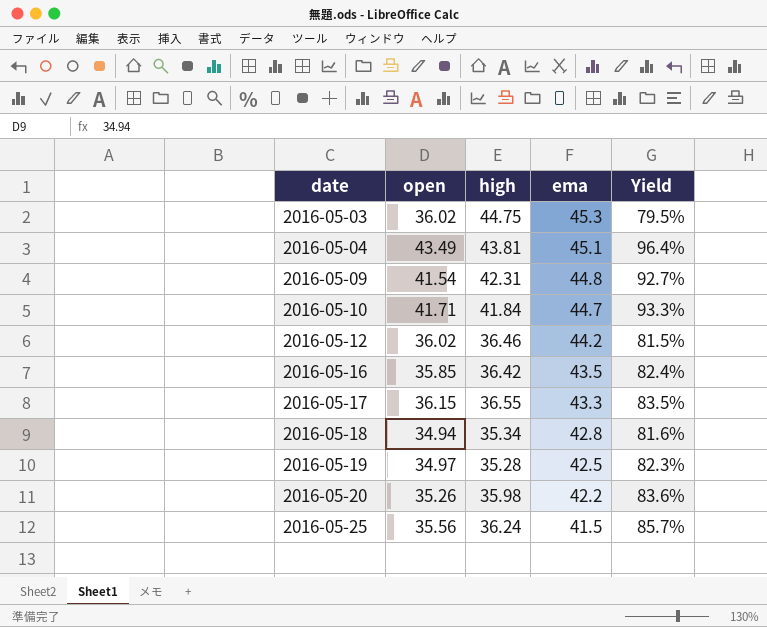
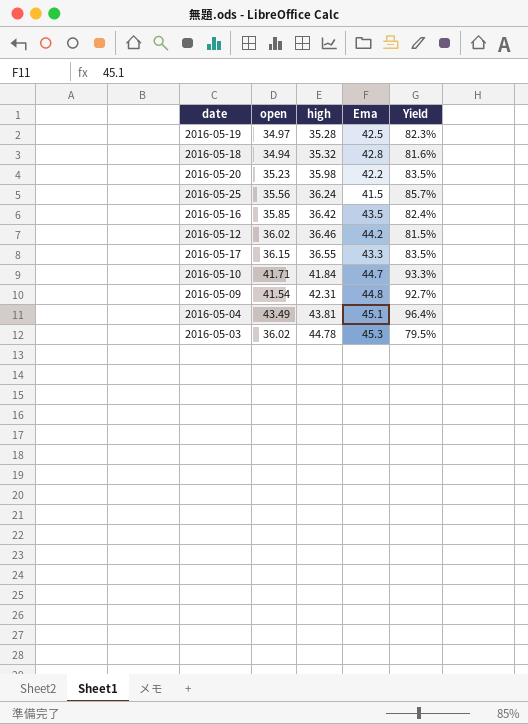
row order: date ascending -> high ascending
column name: ema -> Ema
2016-05-18 | high: 35.34 -> 35.32
2016-05-20 | open: 35.26 -> 35.23
2016-05-20 | Yield: 83.6% -> 83.5%
2016-05-03 | high: 44.75 -> 44.78

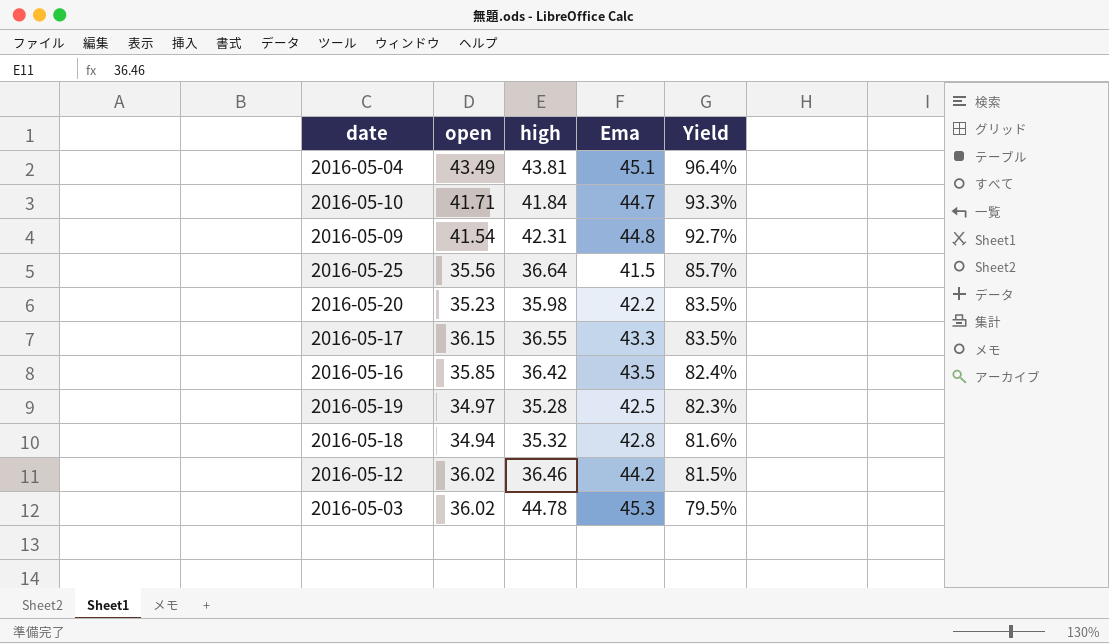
row order: high ascending -> Yield descending
2016-05-25 | high: 36.24 -> 36.64

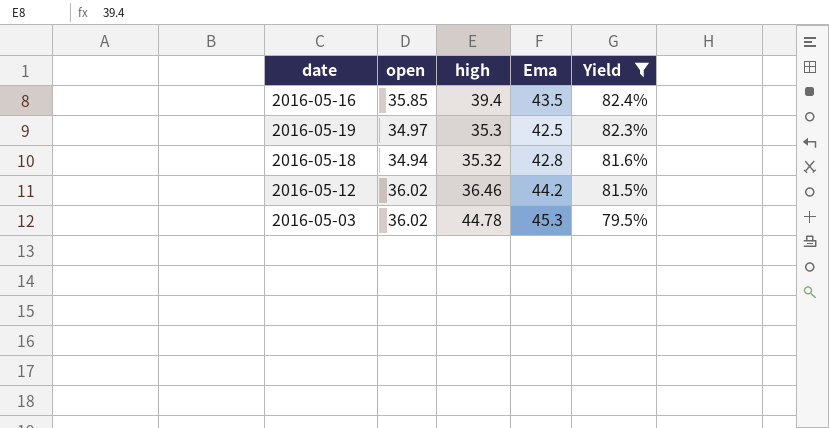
filter: none -> Yield <= 82.4%
2016-05-16 | high: 36.42 -> 39.4
2016-05-19 | high: 35.28 -> 35.3

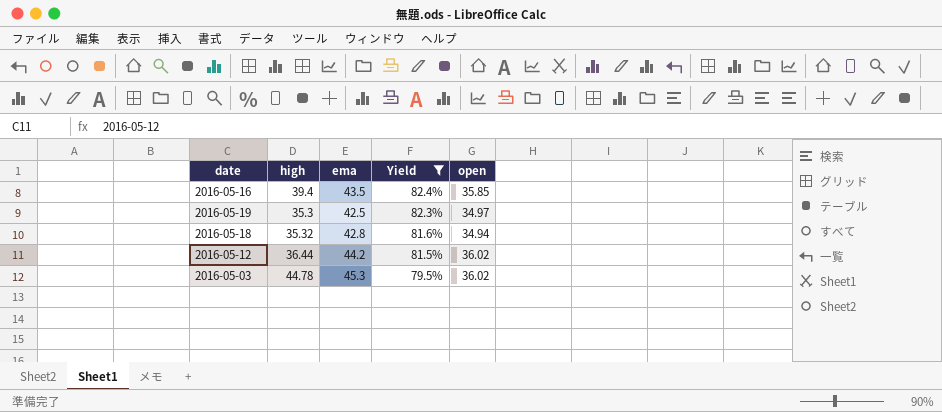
column name: Ema -> ema
column open | position: 2 -> 5
2016-05-12 | high: 36.46 -> 36.44

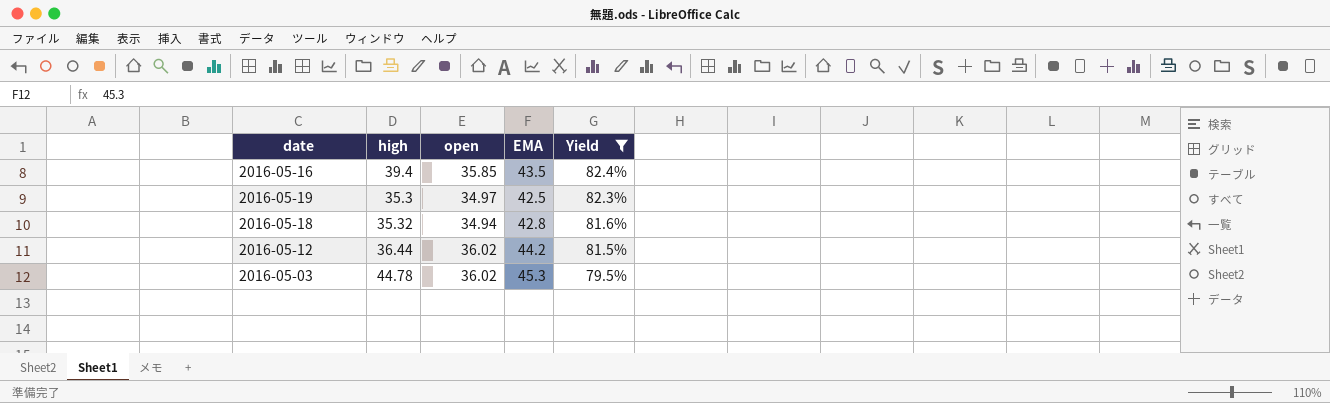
column open | position: 5 -> 3
column name: ema -> EMA

